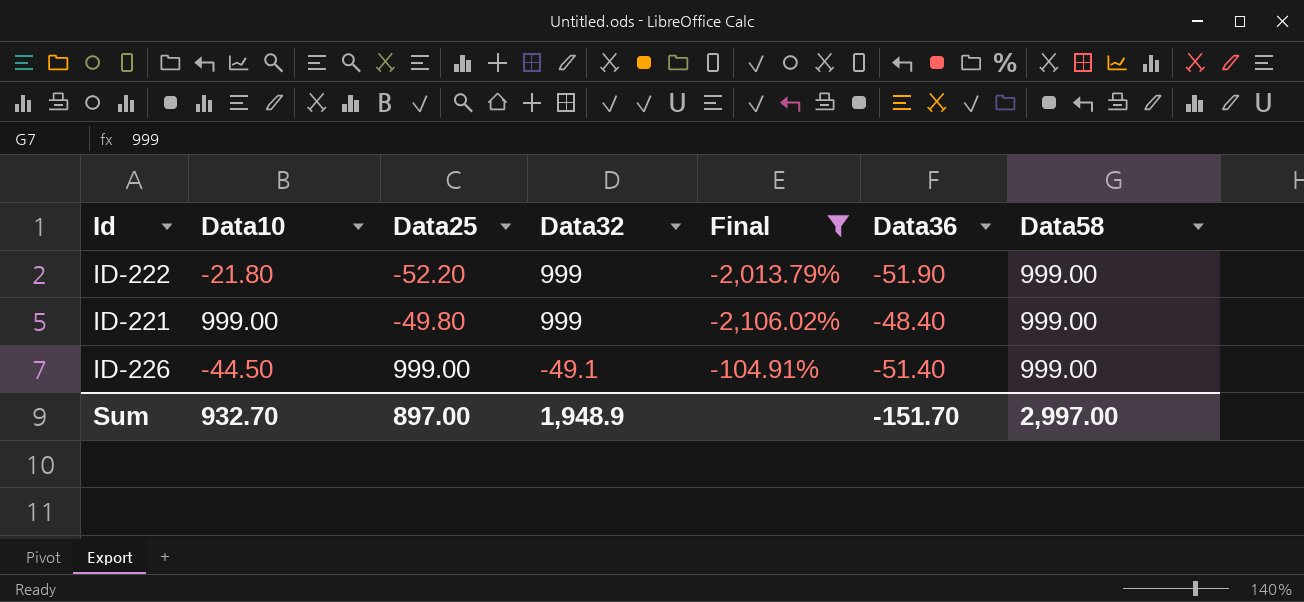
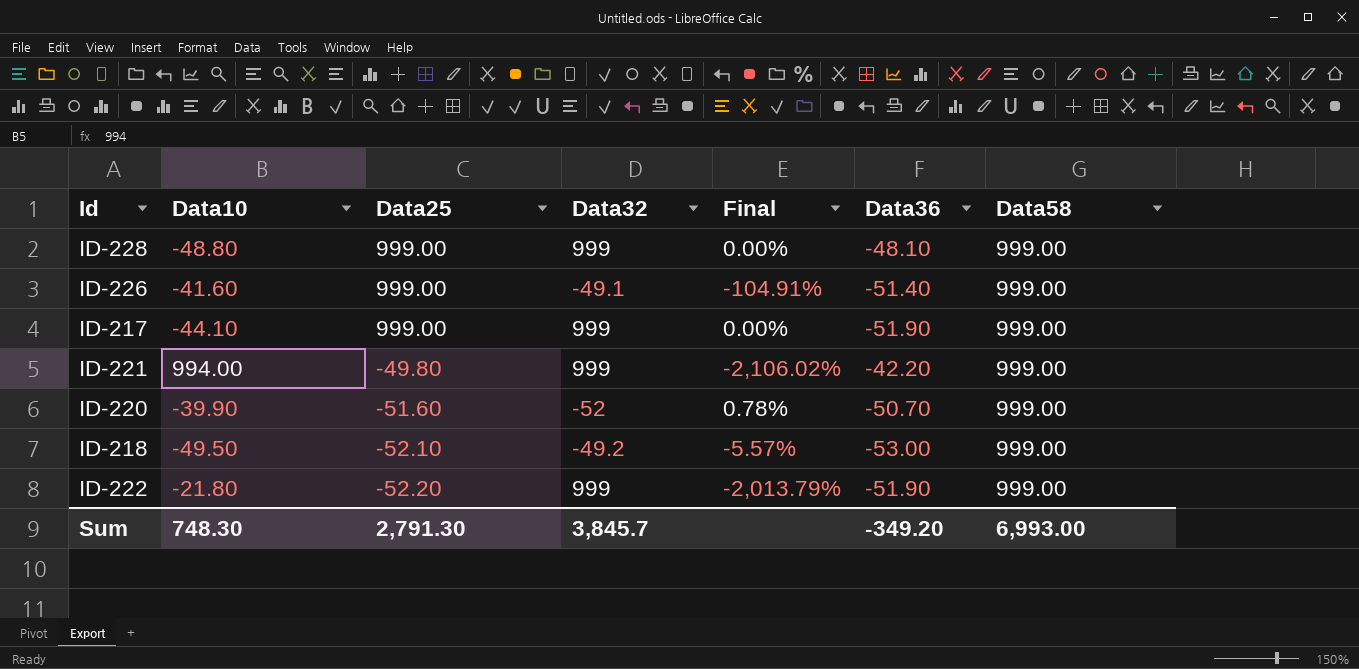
filter: Final <= -104.91% -> none
row order: Data25 ascending -> Data25 descending
ID-226 | Data10: -44.50 -> -41.60
ID-221 | Data10: 999.00 -> 994.00
ID-221 | Data36: -48.40 -> -42.20
Sum | Data10: 932.70 -> 748.30
Sum | Data25: 897.00 -> 2,791.30
Sum | Data32: 1,948.9 -> 3,845.7
Sum | Data36: -151.70 -> -349.20
Sum | Data58: 2,997.00 -> 6,993.00

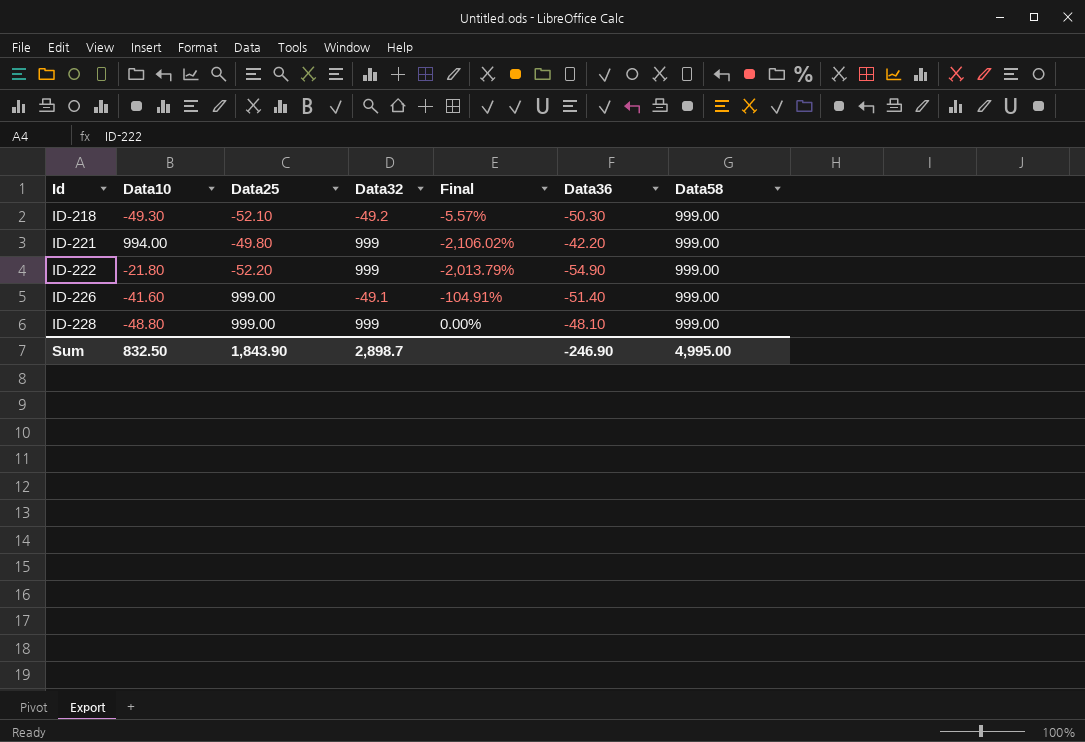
row order: Data25 descending -> Id ascending
row ID-217: -44.10 | 999.00 | 999 | 0.00% | -51.90 | 999.00 -> none
row ID-220: -39.90 | -51.60 | -52 | 0.78% | -50.70 | 999.00 -> none
ID-218 | Data10: -49.50 -> -49.30
ID-218 | Data36: -53.00 -> -50.30
ID-222 | Data36: -51.90 -> -54.90
Sum | Data10: 748.30 -> 832.50
Sum | Data25: 2,791.30 -> 1,843.90
Sum | Data32: 3,845.7 -> 2,898.7
Sum | Data36: -349.20 -> -246.90
Sum | Data58: 6,993.00 -> 4,995.00

